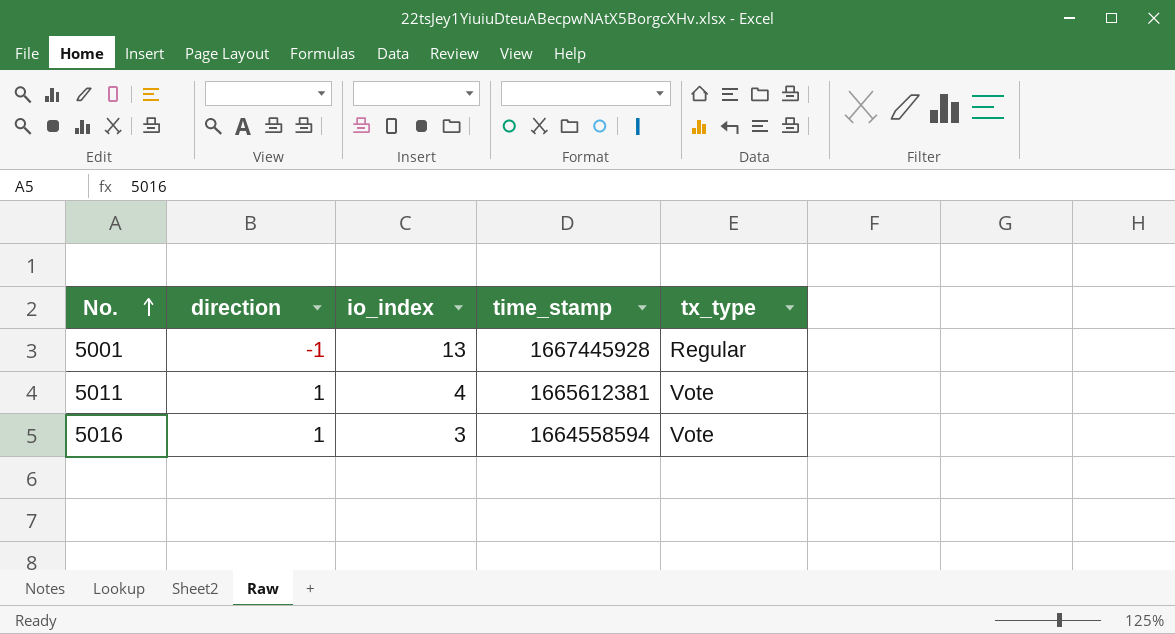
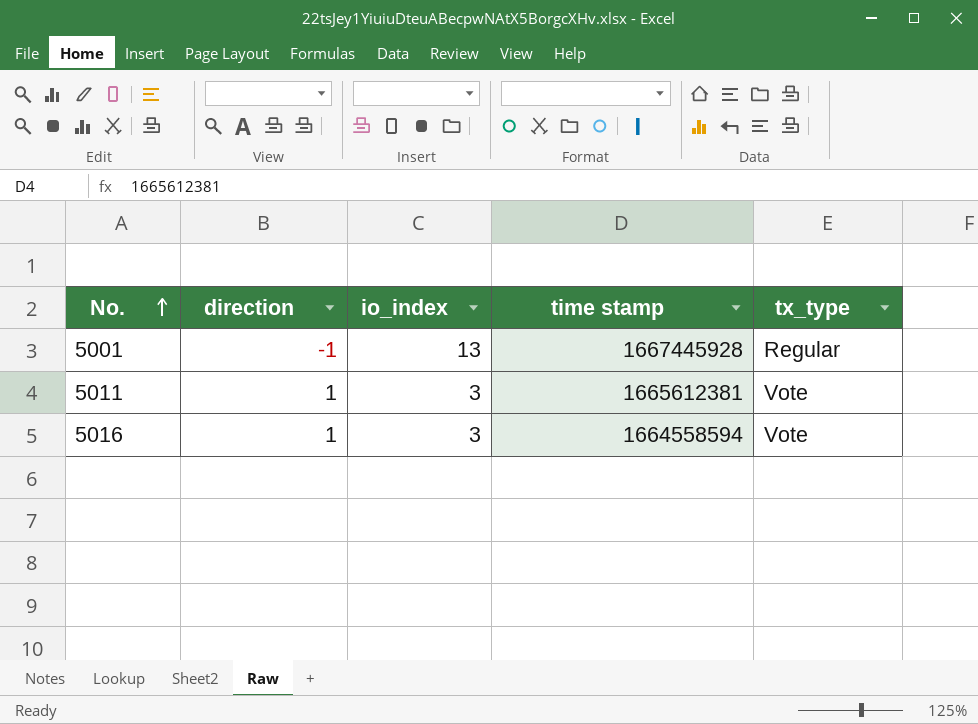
column name: time_stamp -> time stamp
5011 | io_index: 4 -> 3

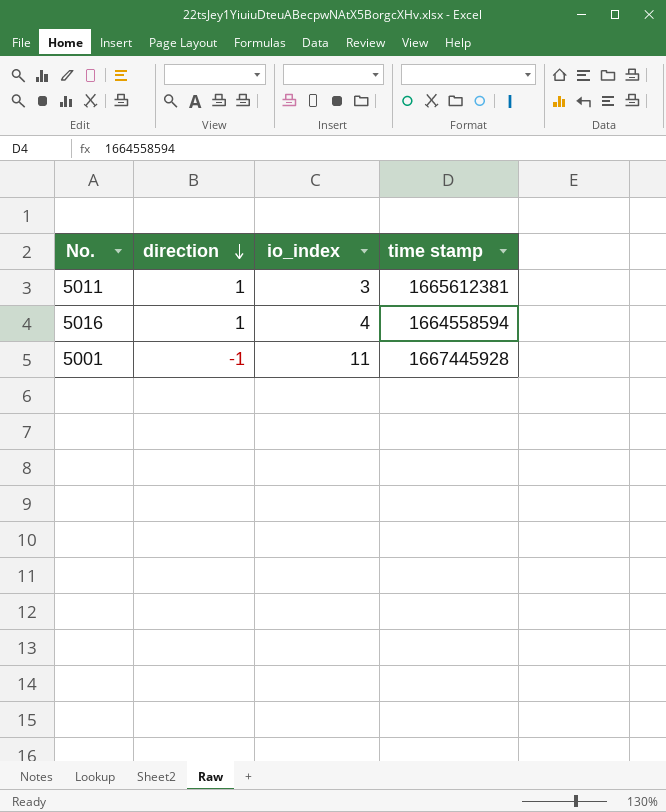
row order: No. ascending -> direction descending
column tx_type | position: 5 -> none
5016 | io_index: 3 -> 4
5001 | io_index: 13 -> 11

